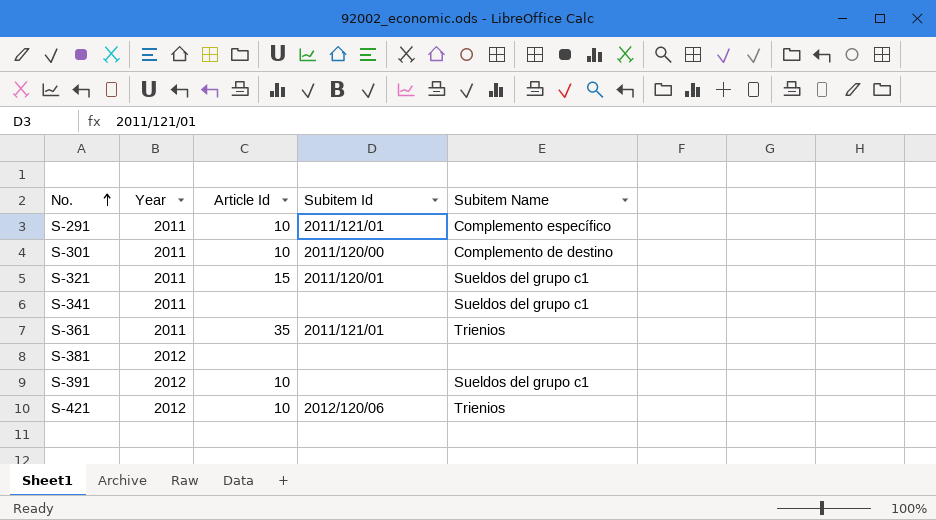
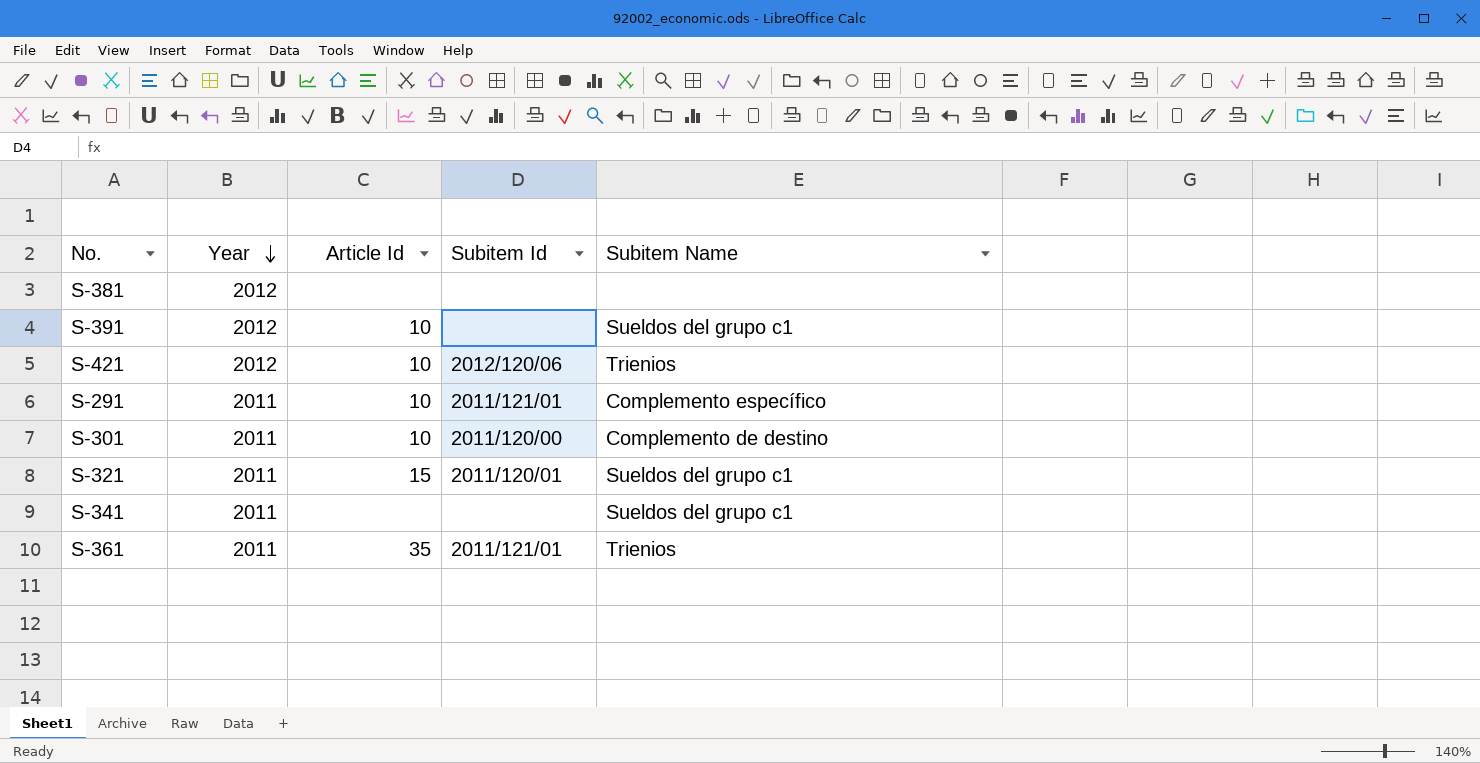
row order: No. ascending -> Year descending

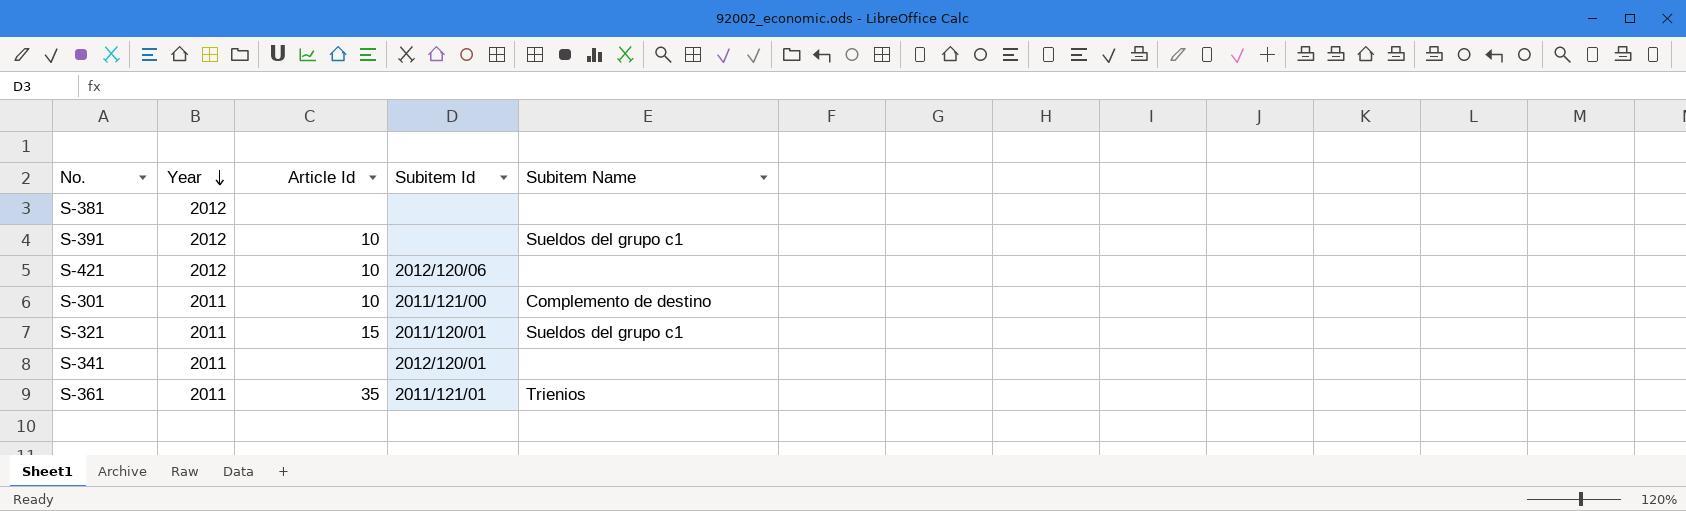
row S-291: 2011 | 10 | 2011/121/01 | Complemento específico -> none
S-421 | Subitem Name: Trienios -> none
S-301 | Subitem Id: 2011/120/00 -> 2011/121/00
S-341 | Subitem Id: none -> 2012/120/01
S-341 | Subitem Name: Sueldos del grupo c1 -> none

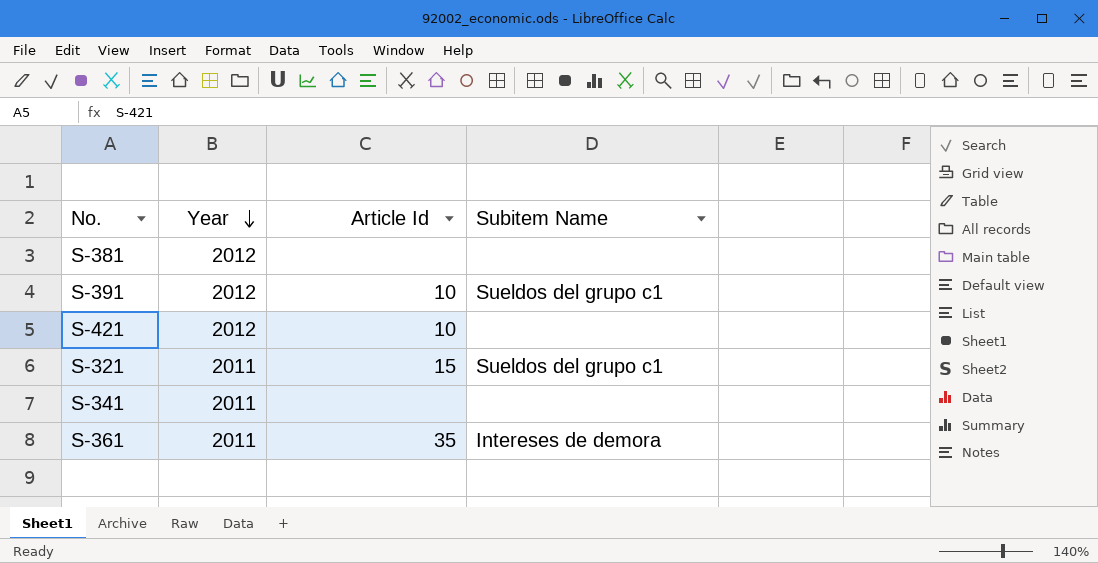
column Subitem Id | position: 4 -> none
row S-301: 2011 | 10 | 2011/121/00 | Complemento de destino -> none
S-361 | Subitem Name: Trienios -> Intereses de demora

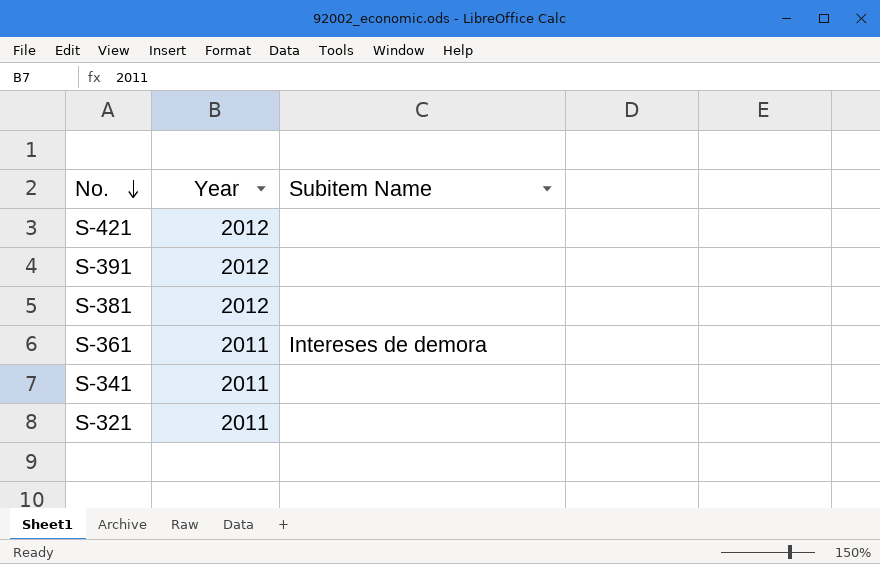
row order: Year descending -> No. descending
column Article Id | position: 3 -> none
S-391 | Subitem Name: Sueldos del grupo c1 -> none
S-321 | Subitem Name: Sueldos del grupo c1 -> none

